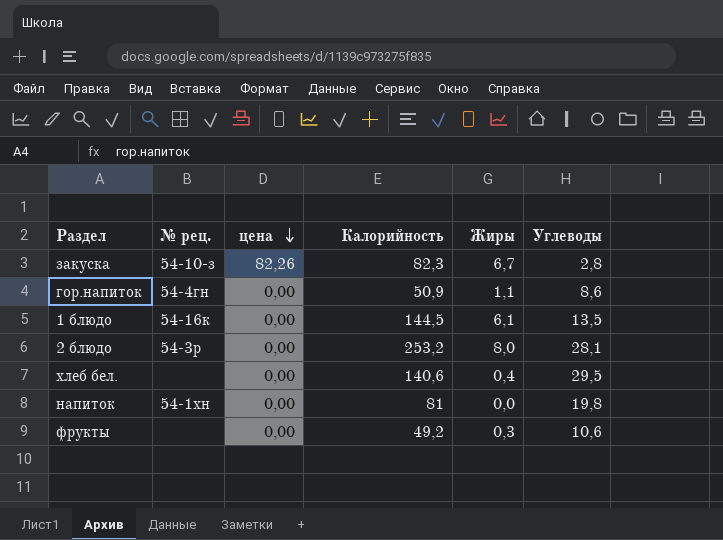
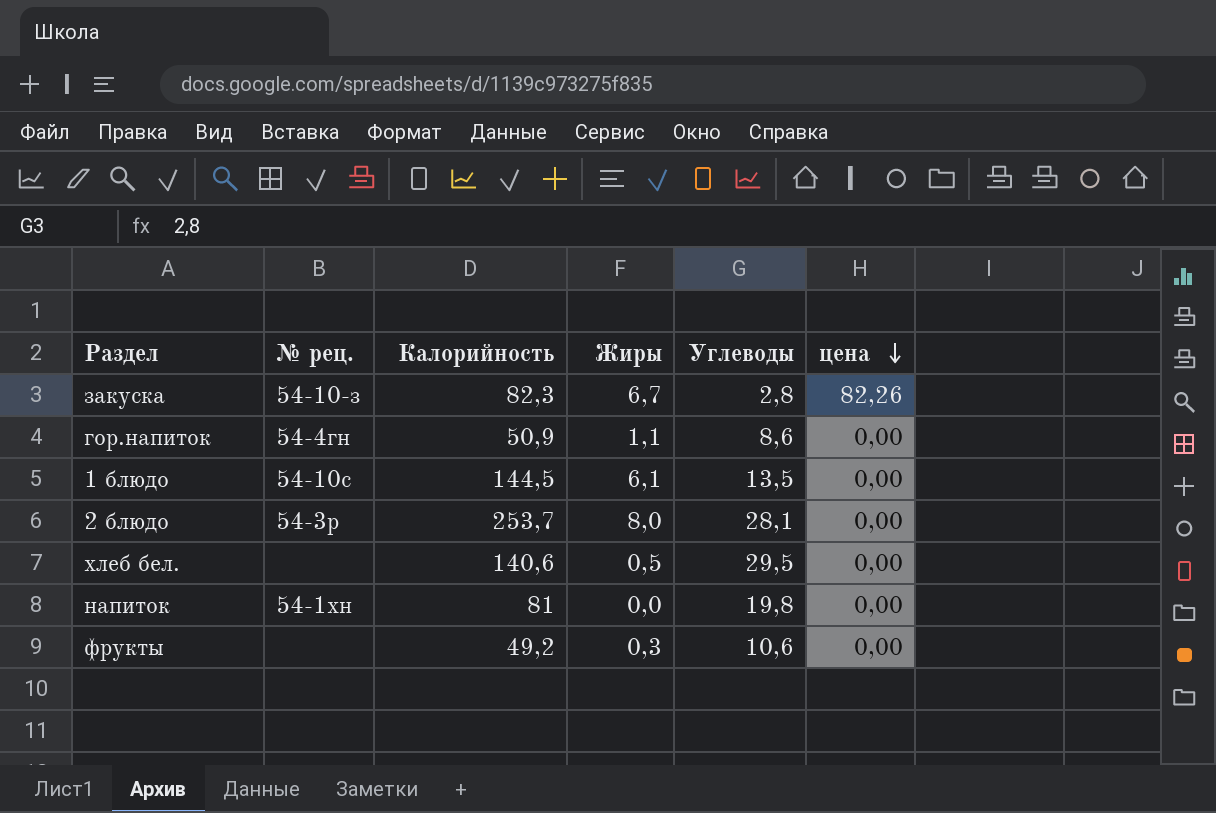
column цена | position: 3 -> 6
1 блюдо | № рец.: 54-16к -> 54-10с
2 блюдо | Калорийность: 253,2 -> 253,7
хлеб бел. | Жиры: 0,4 -> 0,5

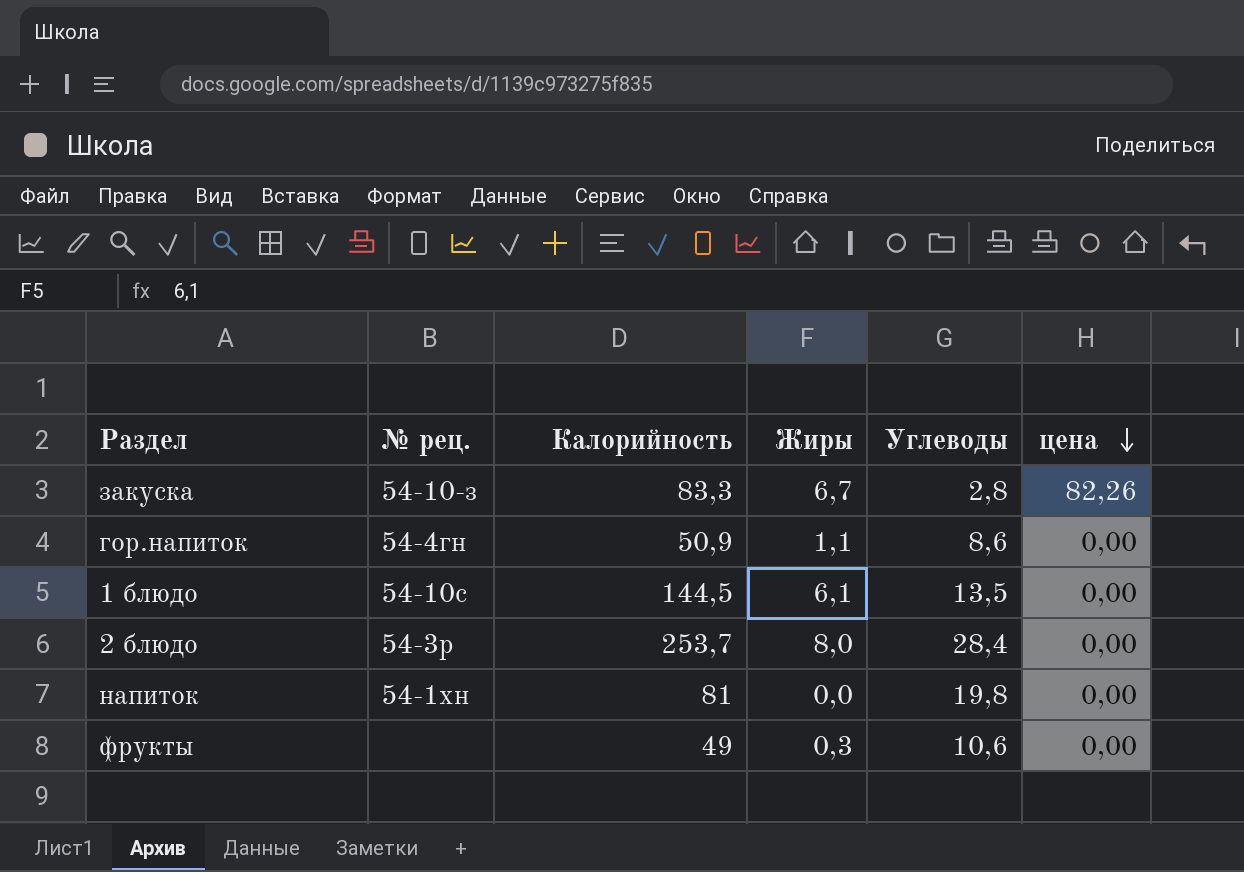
row хлеб бел.: none | 140,6 | 0,5 | 29,5 | 0,00 -> none
закуска | Калорийность: 82,3 -> 83,3
2 блюдо | Углеводы: 28,1 -> 28,4
фрукты | Калорийность: 49,2 -> 49

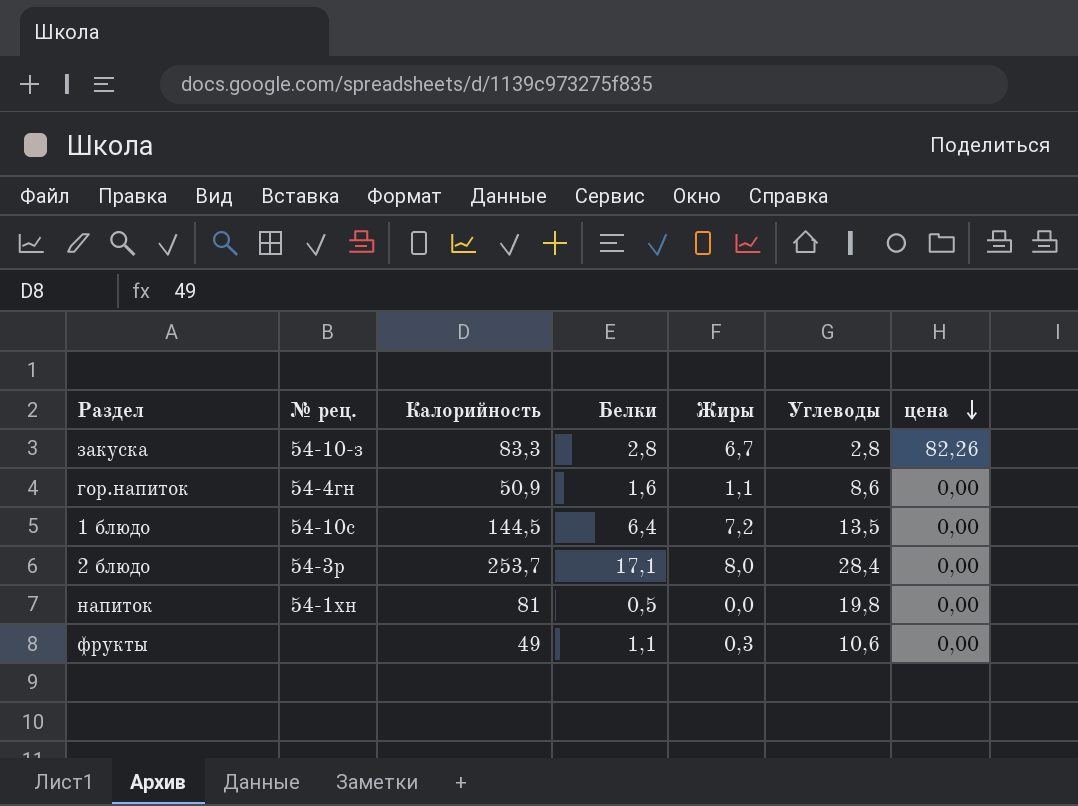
column Белки | position: none -> 4
1 блюдо | Жиры: 6,1 -> 7,2

